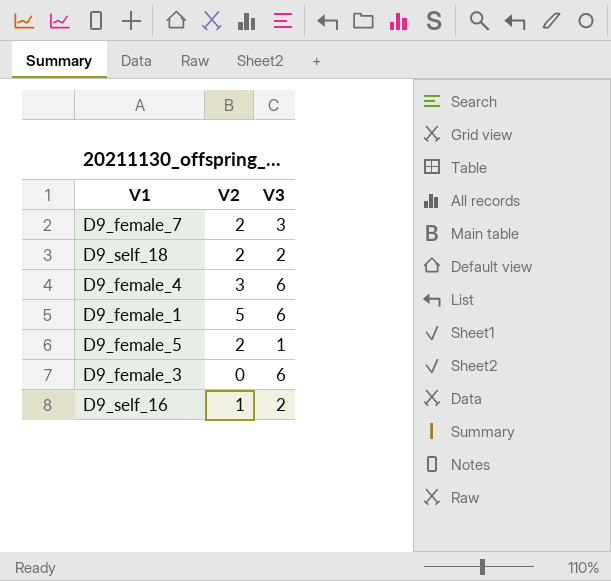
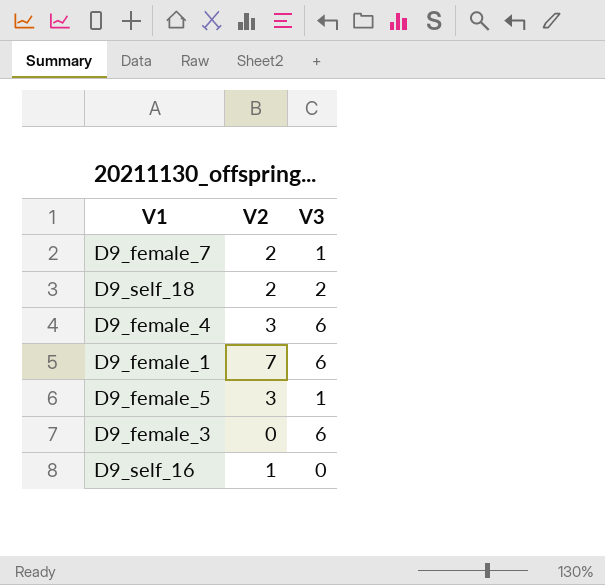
D9_female_7 | V3: 3 -> 1
D9_female_1 | V2: 5 -> 7
D9_female_5 | V2: 2 -> 3
D9_self_16 | V3: 2 -> 0

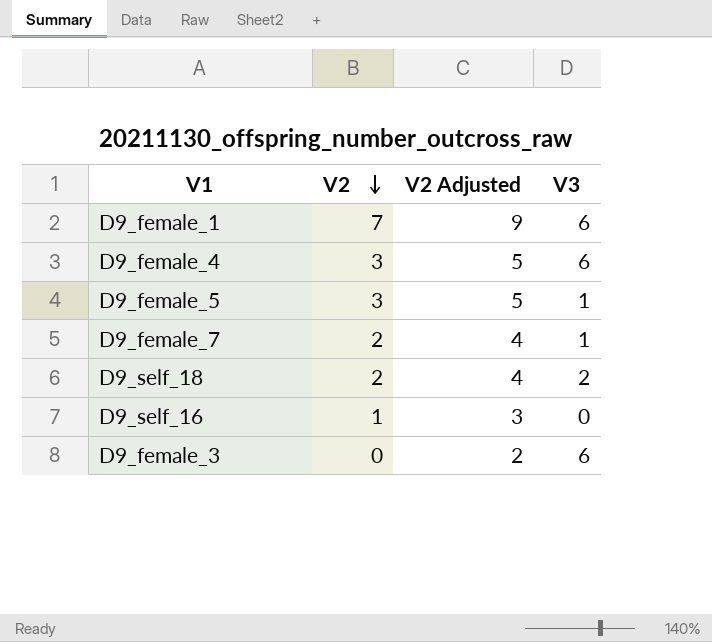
row order: none -> V2 descending
column V2 Adjusted | formula: none -> [V2] + 2

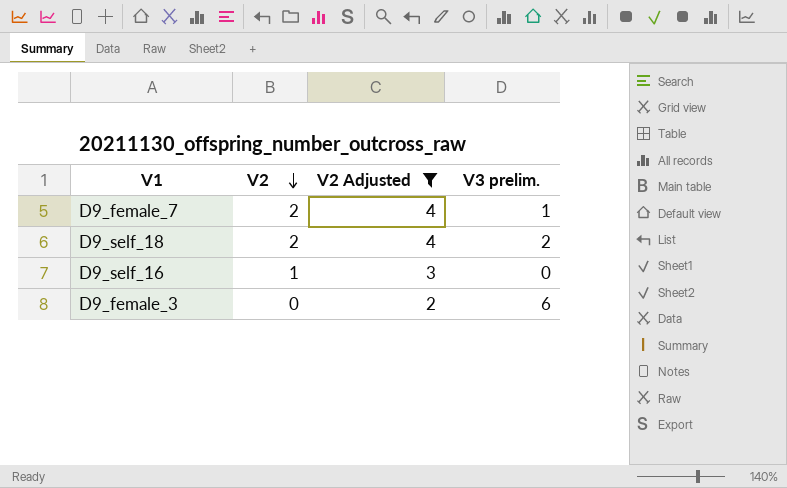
filter: none -> V2 Adjusted <= 4
column name: V3 -> V3 prelim.

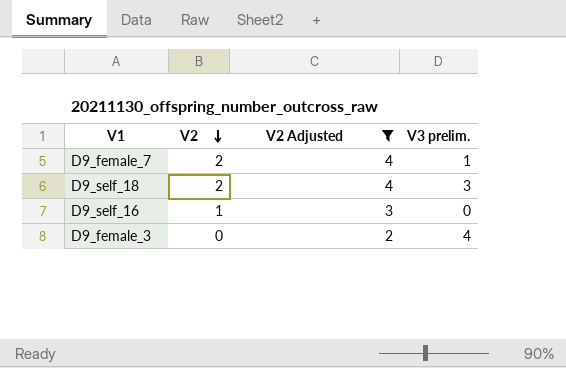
D9_self_18 | V3 prelim.: 2 -> 3
D9_female_3 | V3 prelim.: 6 -> 4

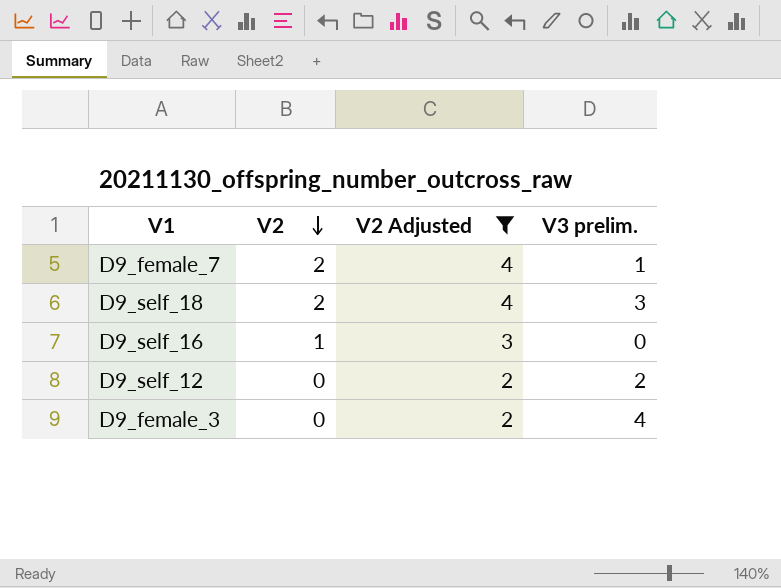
row D9_self_12: none -> 0 | 2 | 2

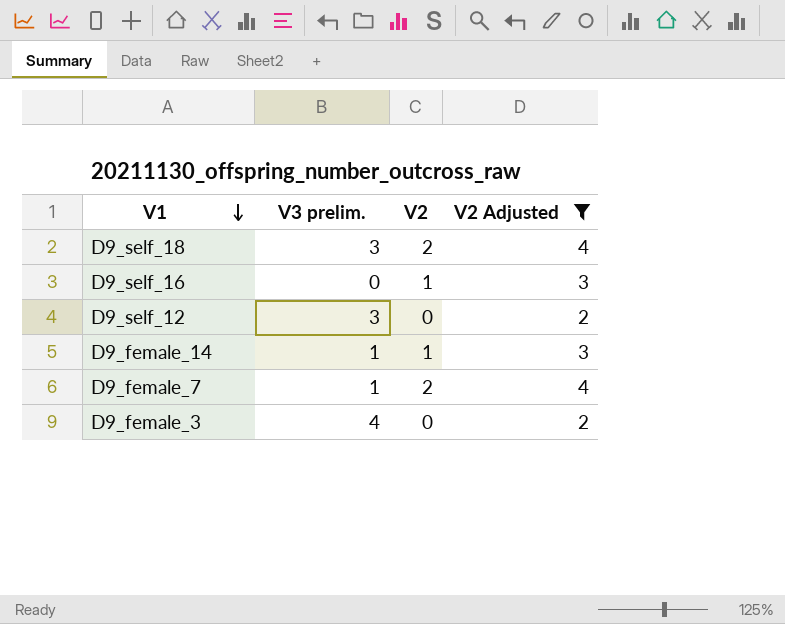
row order: V2 descending -> V1 descending
column V3 prelim. | position: 4 -> 2
D9_self_12 | V3 prelim.: 2 -> 3
row D9_female_14: none -> 1 | 1 | 3

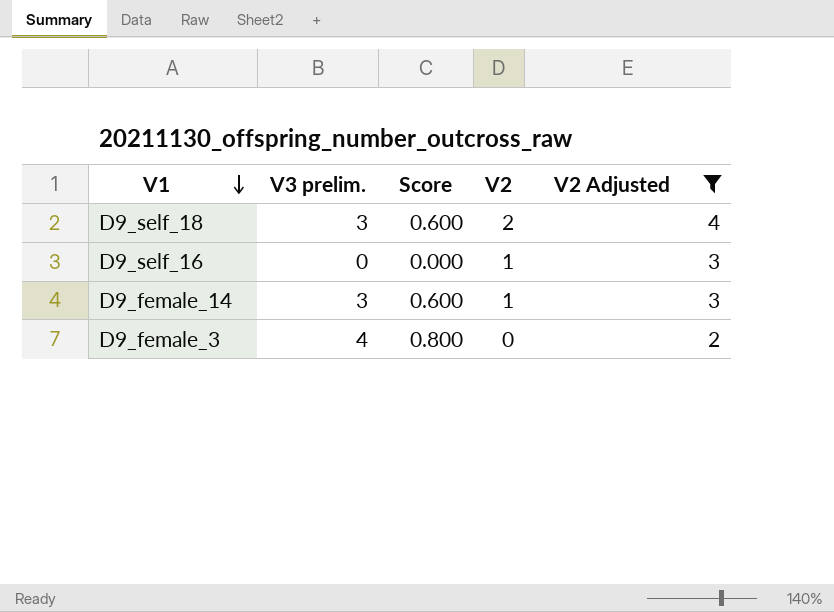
column Score | formula: none -> [V3 prelim.] * 0.2
row D9_self_12: 3 | 0 | 2 -> none
row D9_female_7: 1 | 2 | 4 -> none
D9_female_14 | V3 prelim.: 1 -> 3

